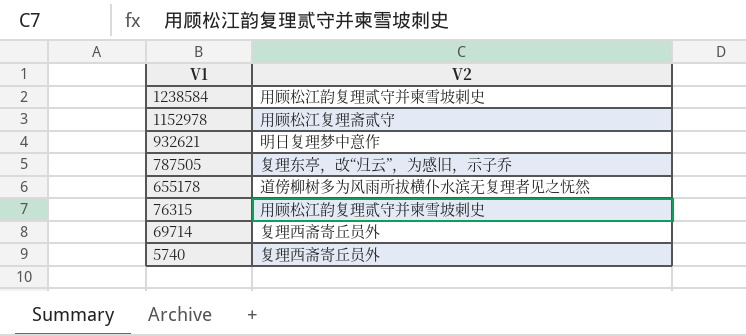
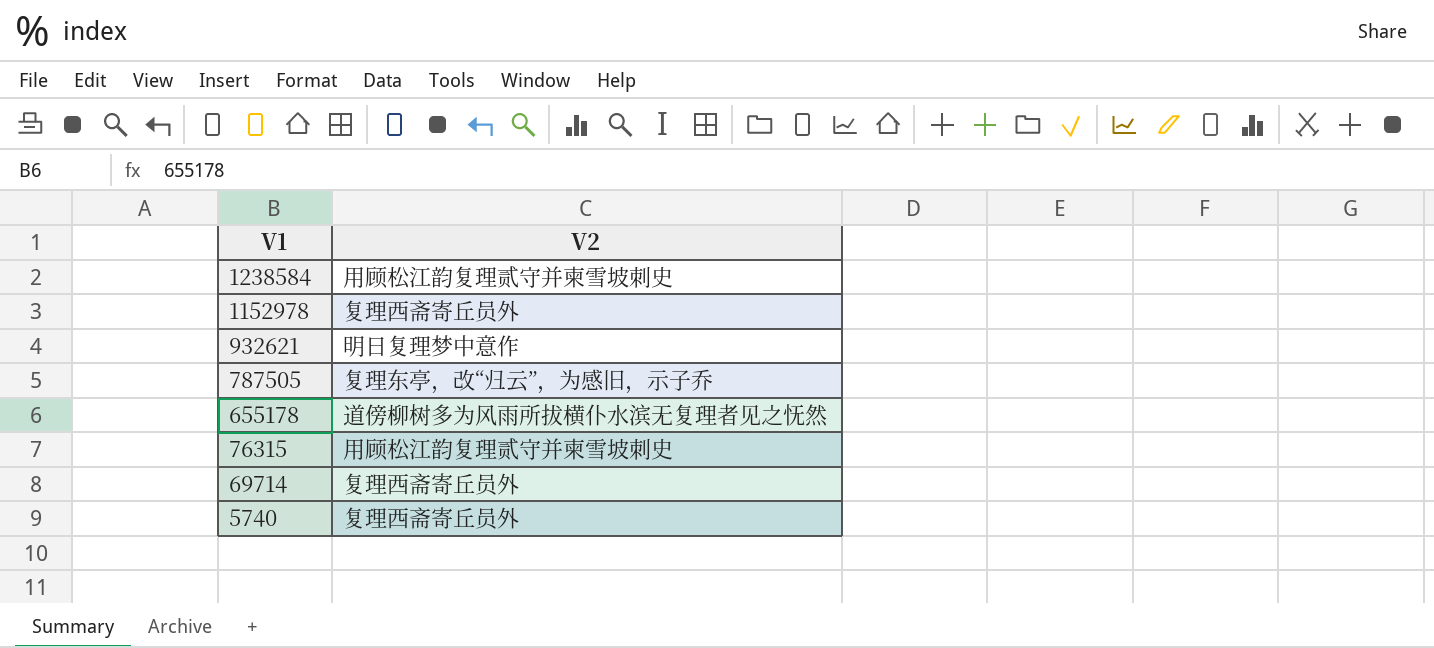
1152978 | V2: 用顾松江复理斋贰守 -> 复理西斋寄丘员外

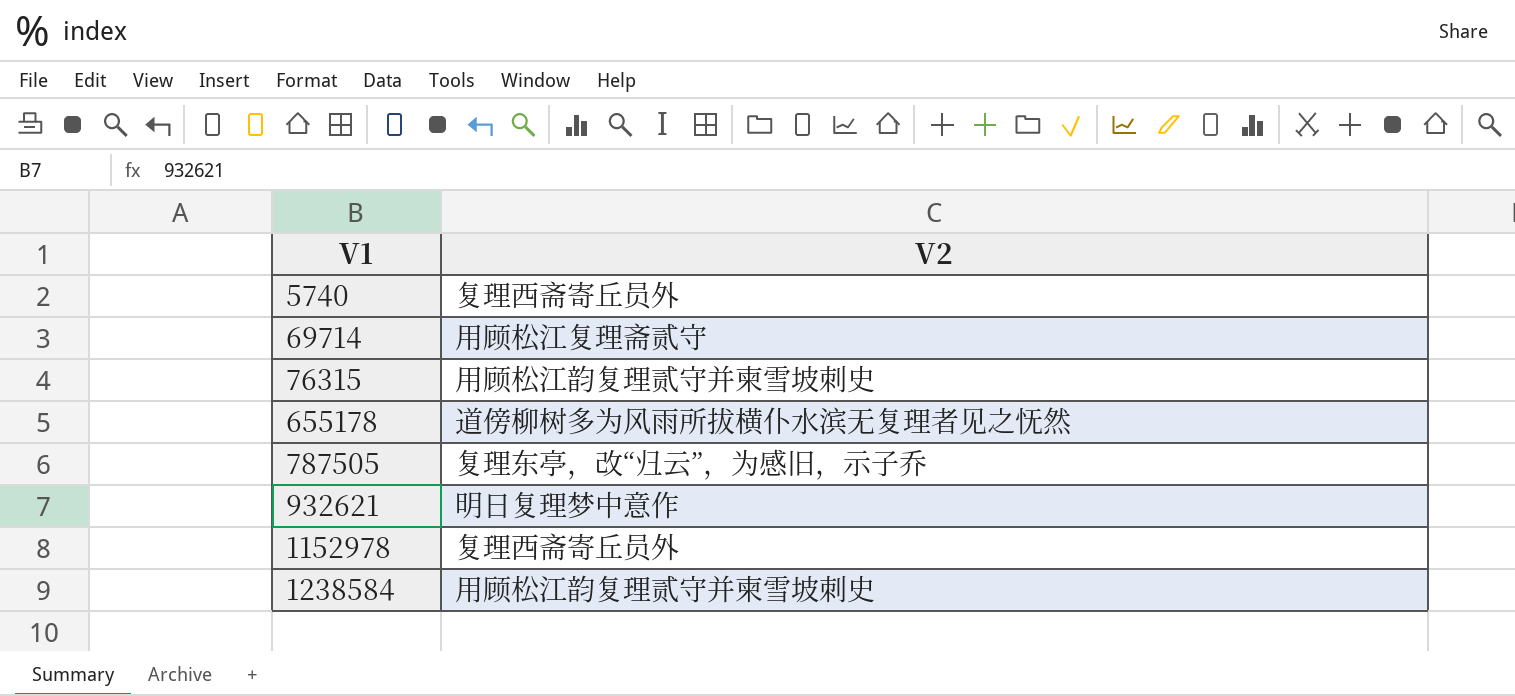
row order: V1 descending -> V1 ascending
69714 | V2: 复理西斋寄丘员外 -> 用顾松江复理斋贰守

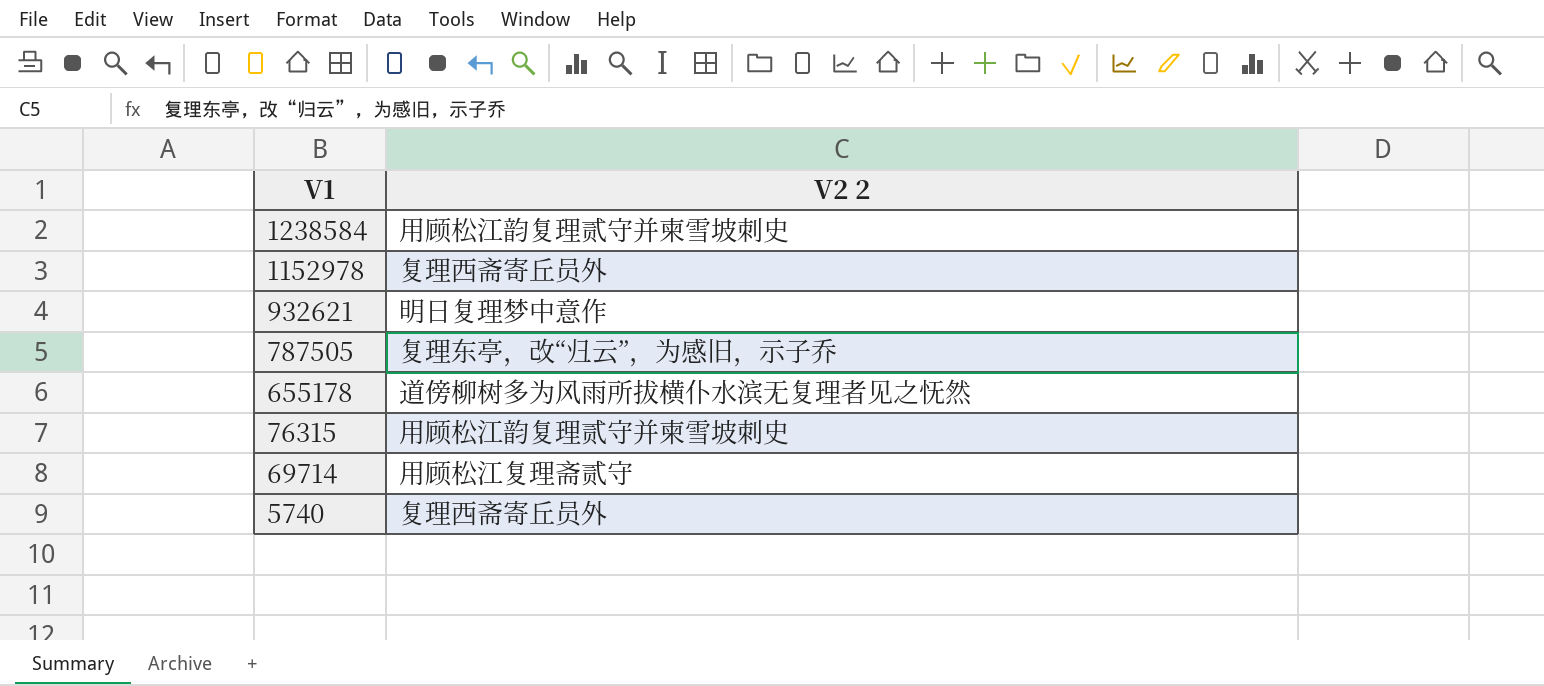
row order: V1 ascending -> V1 descending
column name: V2 -> V2 2

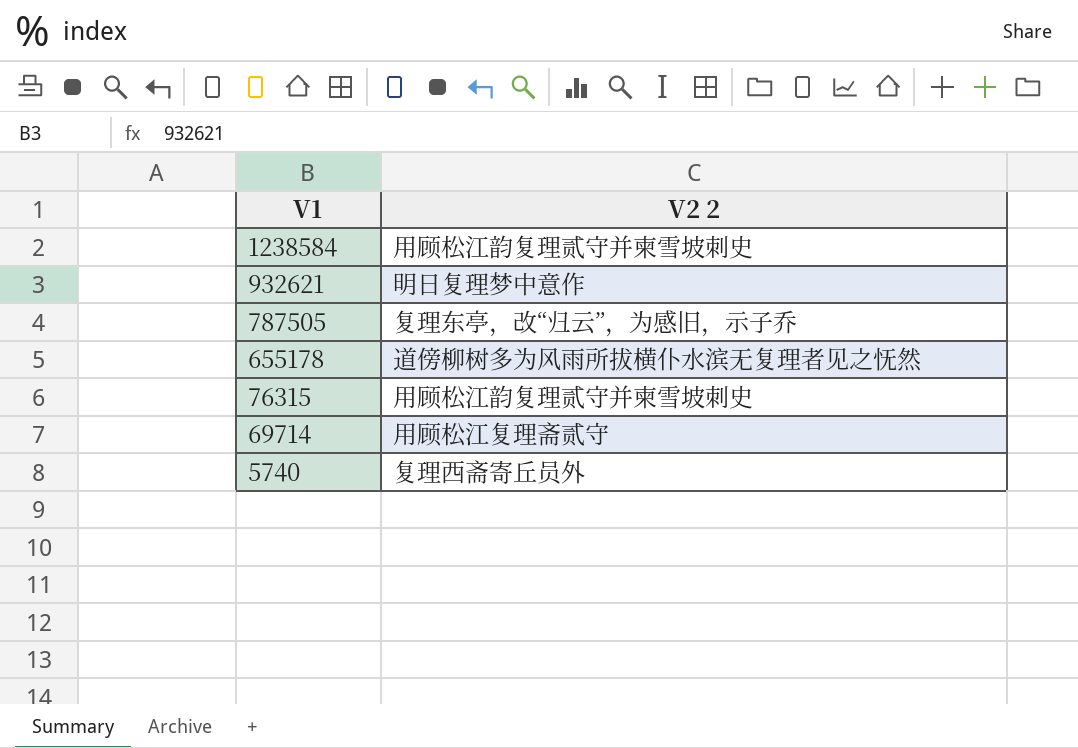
row 1152978: 复理西斋寄丘员外 -> none

